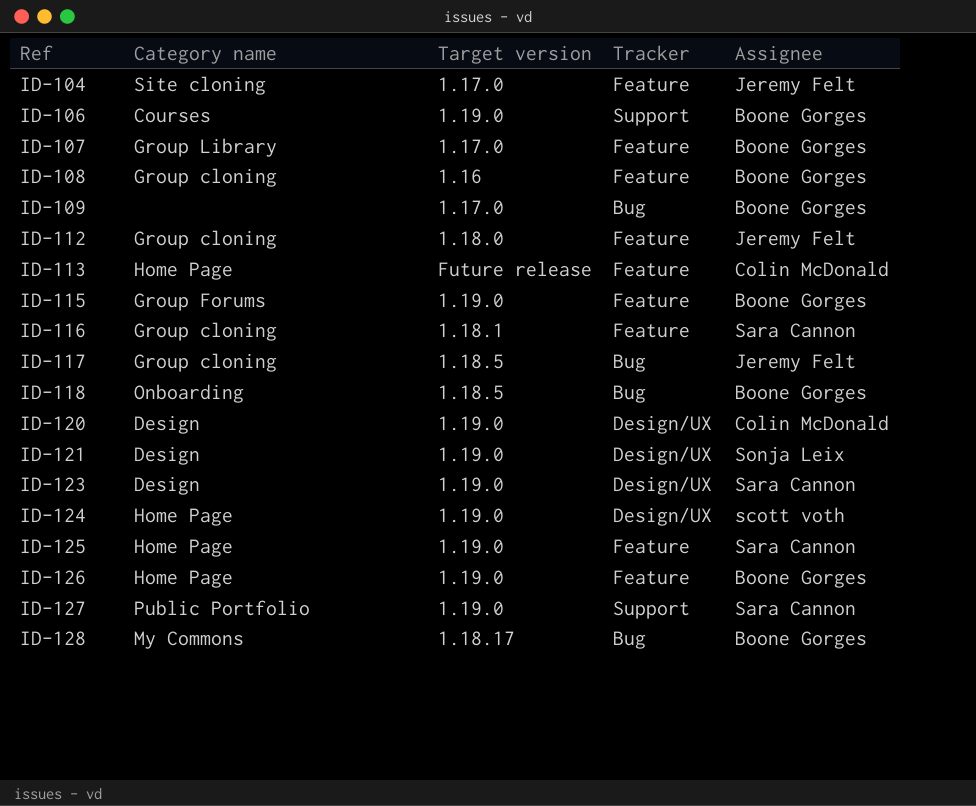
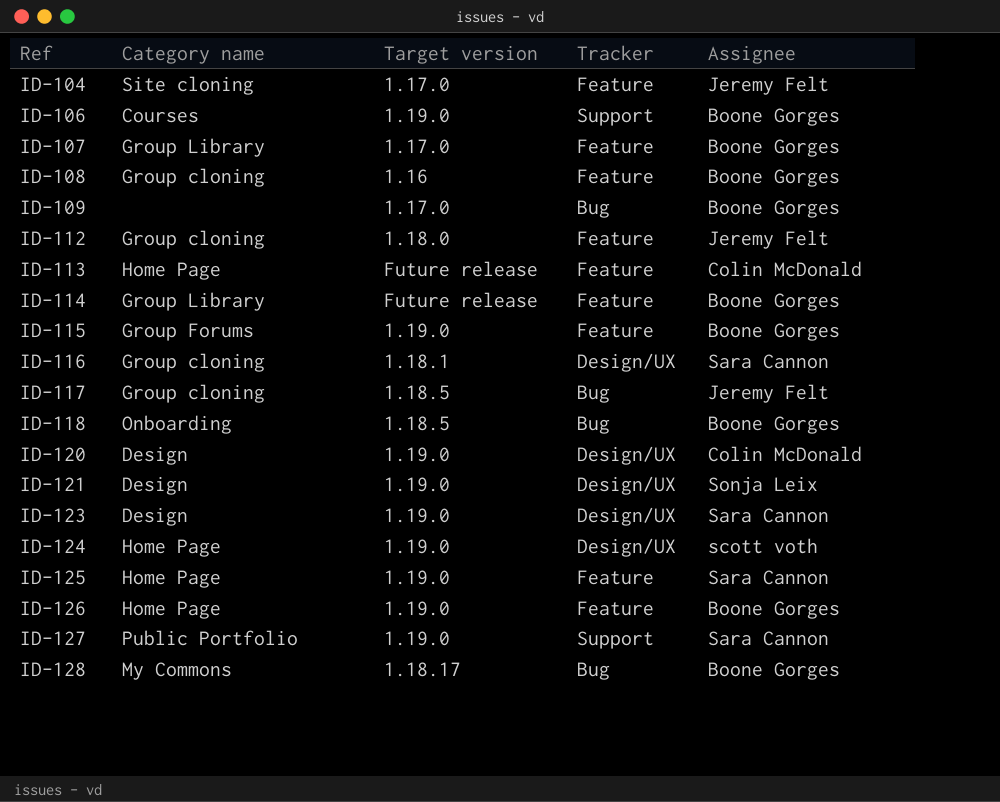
row ID-114: none -> Group Library | Future release | Feature | Boone Gorges
ID-116 | Tracker: Feature -> Design/UX

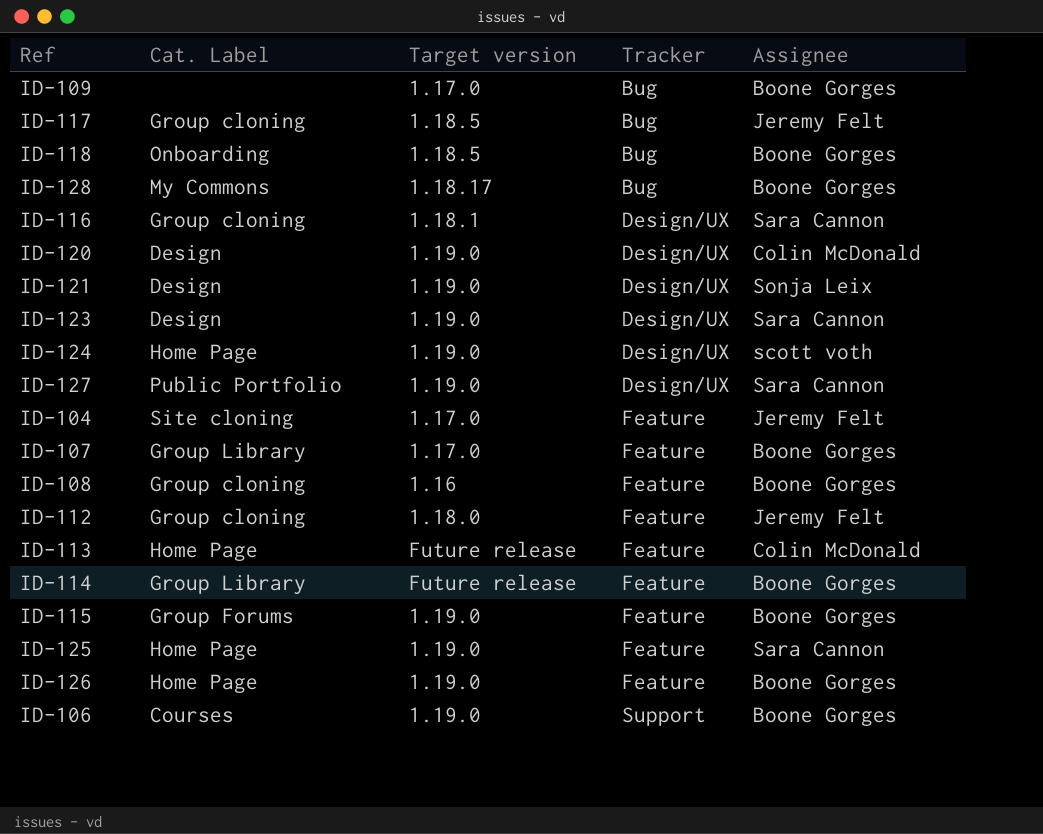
row order: Ref ascending -> Tracker ascending
column name: Category name -> Cat. Label
ID-127 | Tracker: Support -> Design/UX

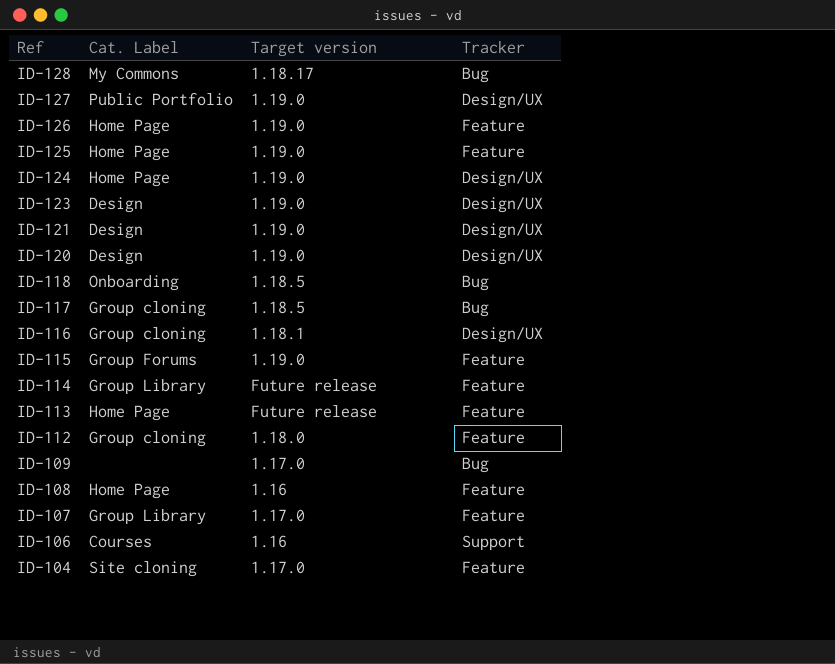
row order: Tracker ascending -> Ref descending
column Assignee | position: 5 -> none
ID-108 | Cat. Label: Group cloning -> Home Page
ID-106 | Target version: 1.19.0 -> 1.16

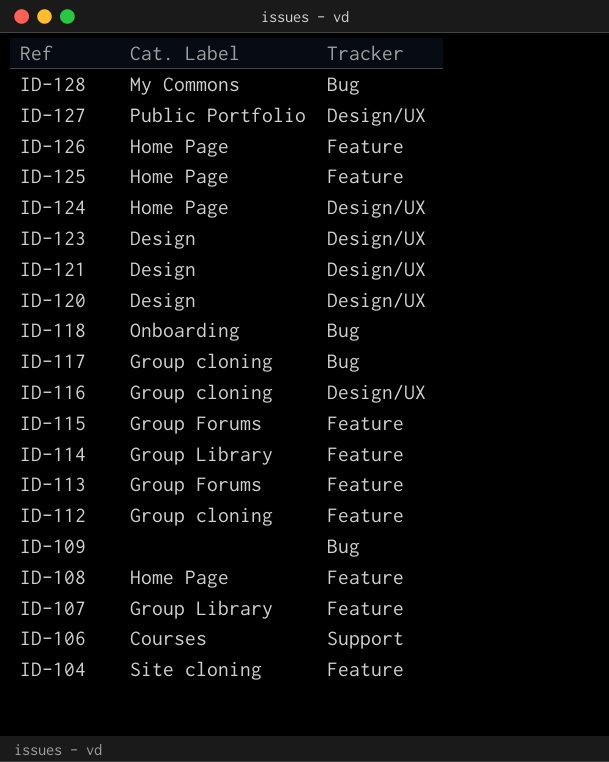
column Target version | position: 3 -> none
ID-113 | Cat. Label: Home Page -> Group Forums

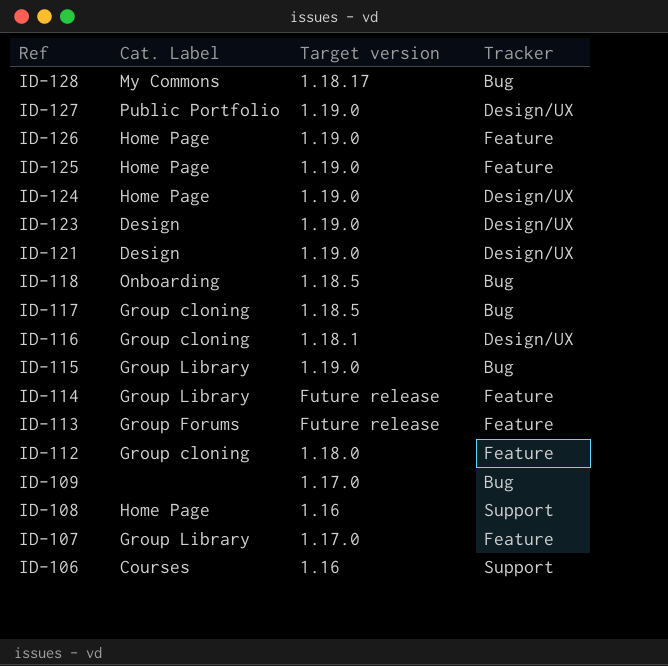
column Target version | position: none -> 3
row ID-120: Design | Design/UX -> none
row ID-104: Site cloning | Feature -> none
ID-115 | Cat. Label: Group Forums -> Group Library
ID-115 | Tracker: Feature -> Bug
ID-108 | Tracker: Feature -> Support

